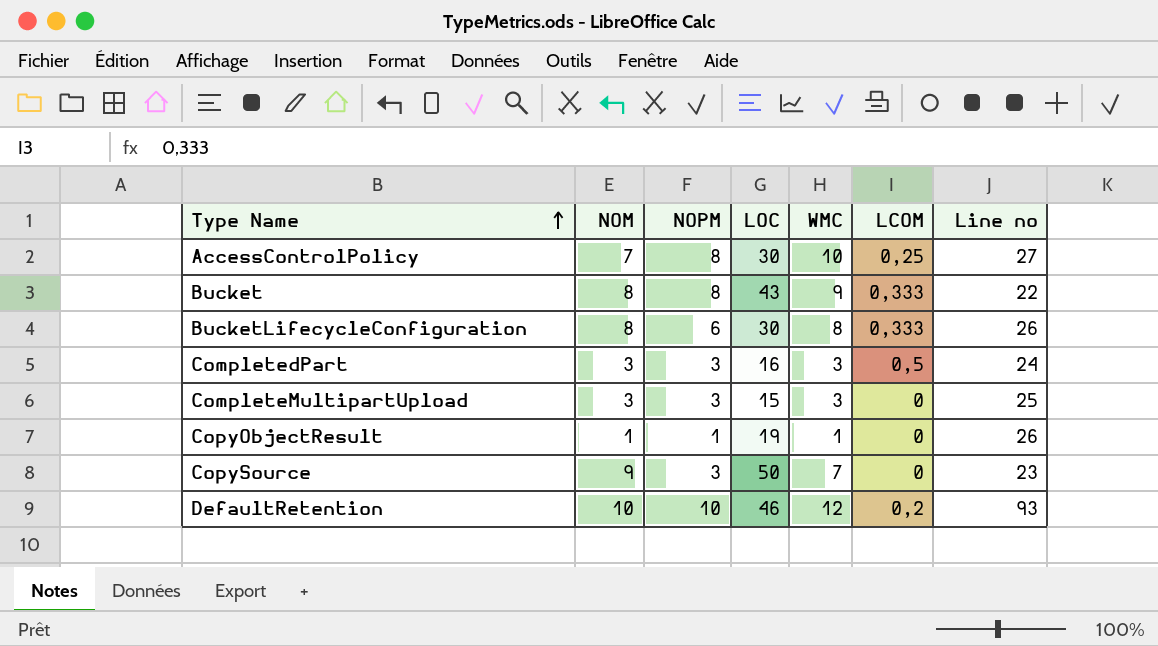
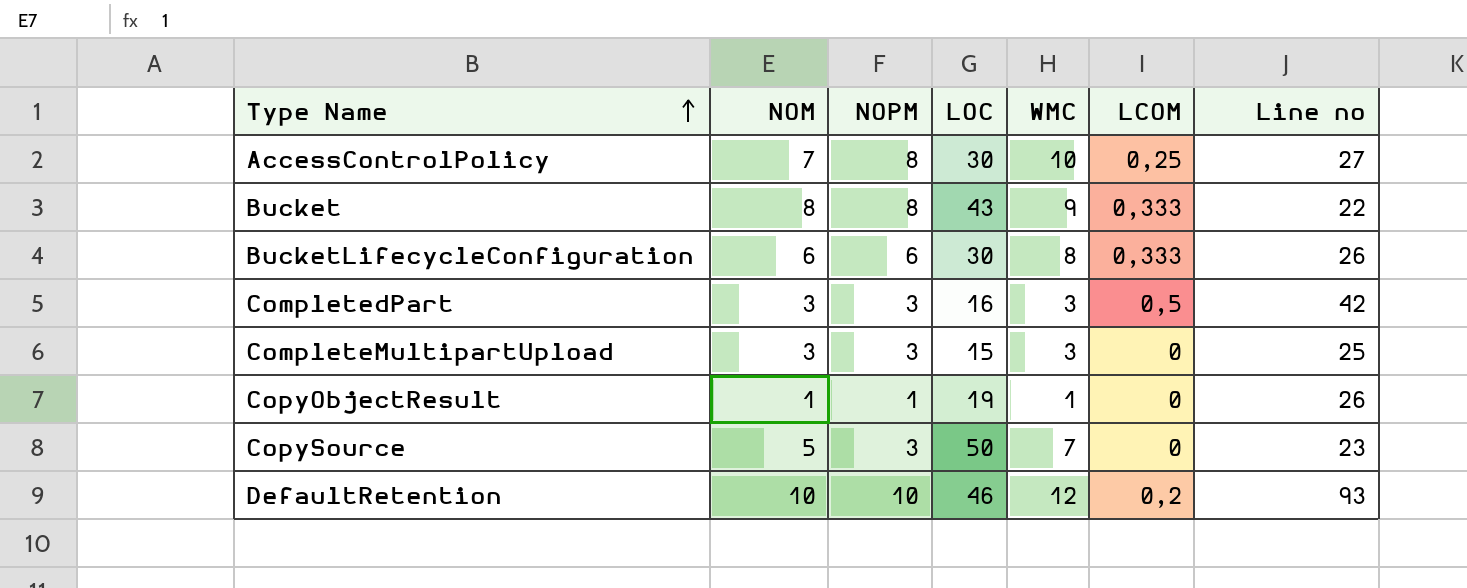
BucketLifecycleConfiguration | NOM: 8 -> 6
CompletedPart | Line no: 24 -> 42
CopySource | NOM: 9 -> 5

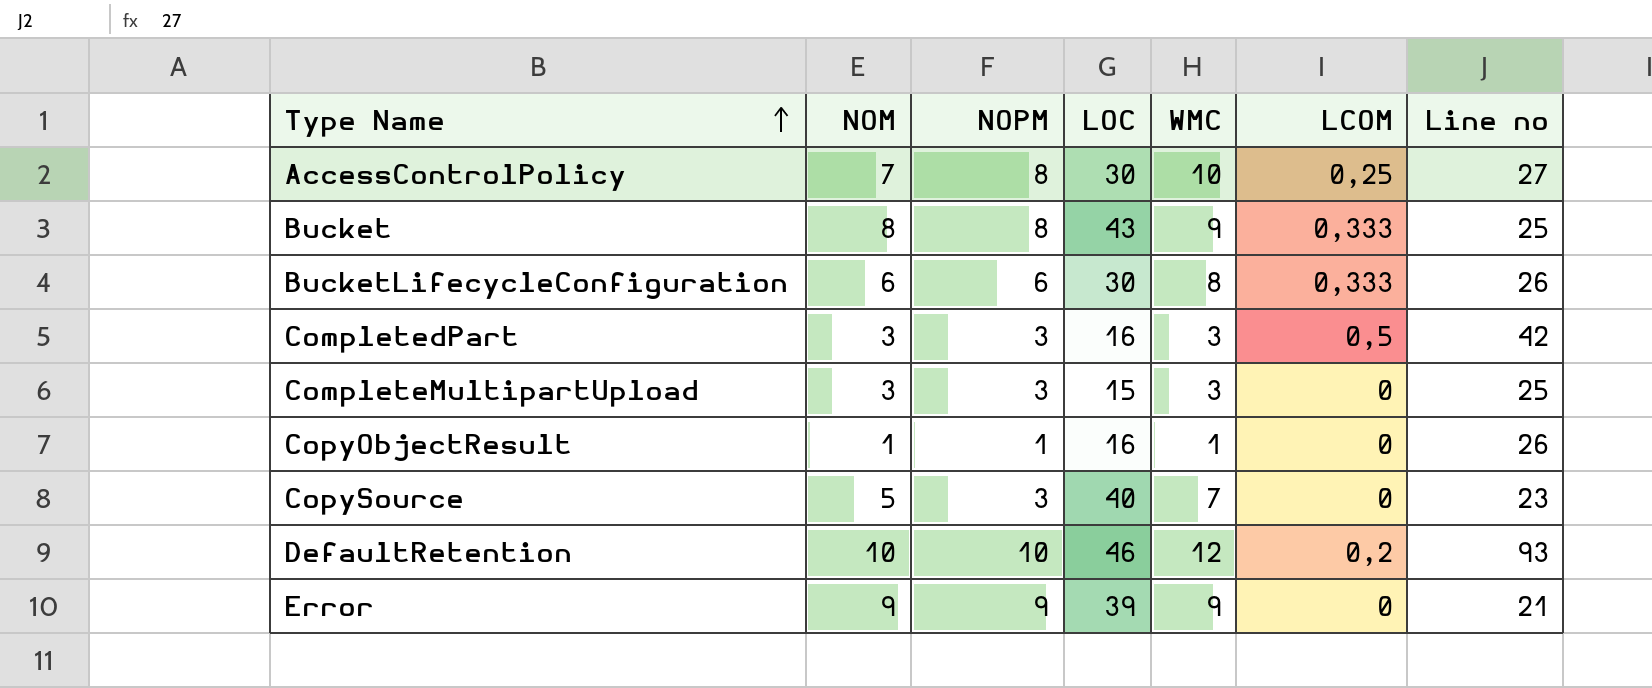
Bucket | Line no: 22 -> 25
CopyObjectResult | LOC: 19 -> 16
CopySource | LOC: 50 -> 40
row Error: none -> 9 | 9 | 39 | 9 | 0 | 21

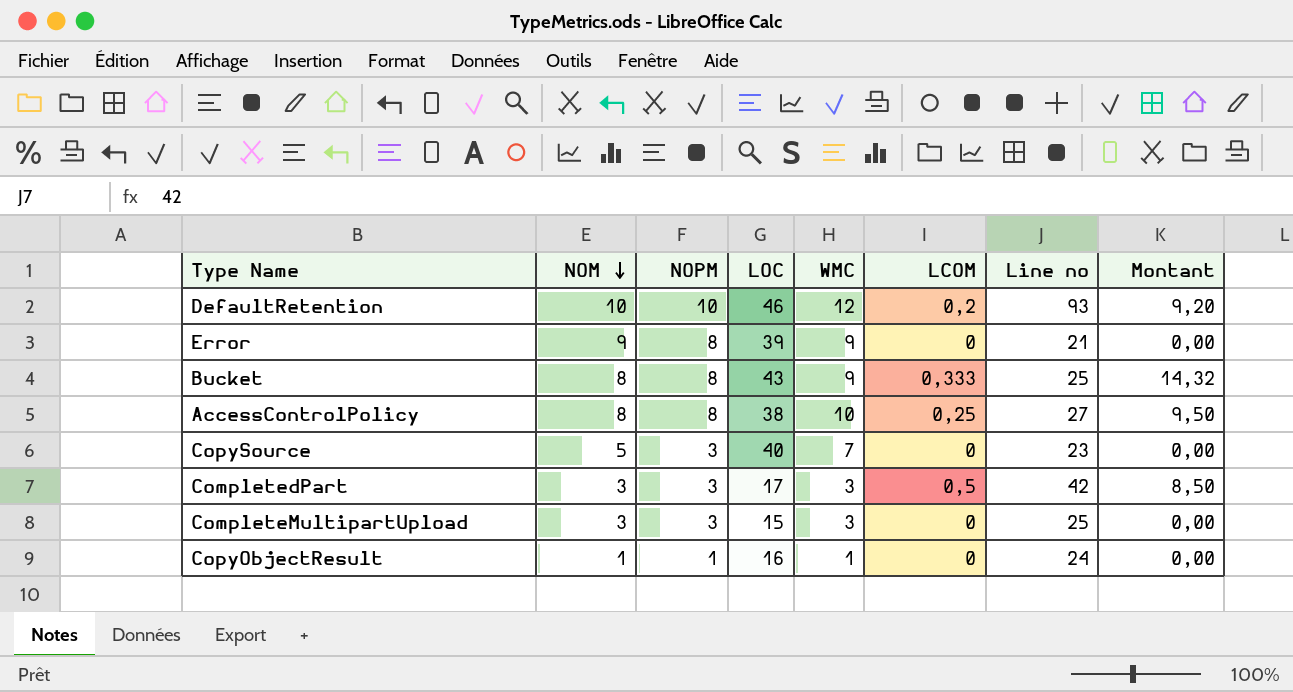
row order: Type Name ascending -> NOM descending
column Montant | formula: none -> [LOC] * [LCOM]
row BucketLifecycleConfiguration: 6 | 6 | 30 | 8 | 0,333 | 26 -> none
Error | NOPM: 9 -> 8
AccessControlPolicy | NOM: 7 -> 8
AccessControlPolicy | LOC: 30 -> 38
CompletedPart | LOC: 16 -> 17
CopyObjectResult | Line no: 26 -> 24

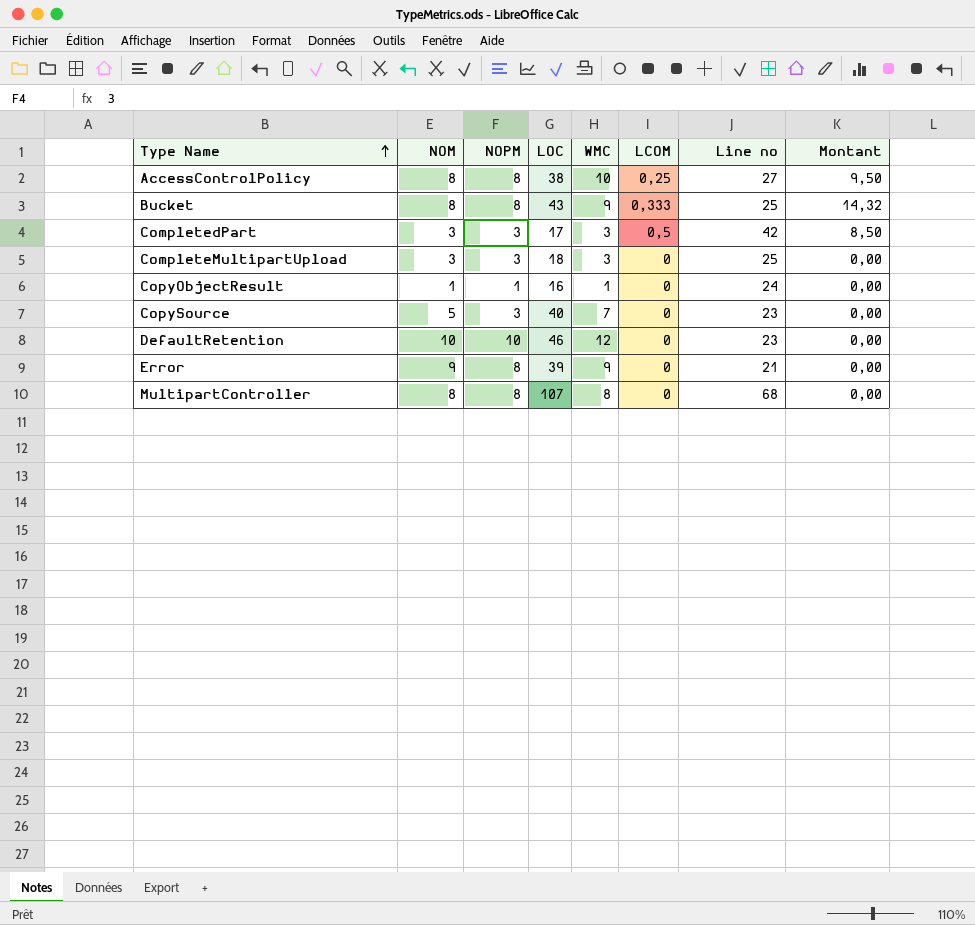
row order: NOM descending -> Type Name ascending
CompleteMultipartUpload | LOC: 15 -> 18
DefaultRetention | LCOM: 0,2 -> 0
DefaultRetention | Line no: 93 -> 23
DefaultRetention | Montant: 9,20 -> 0,00
row MultipartController: none -> 8 | 8 | 107 | 8 | 0 | 68 | 0,00

